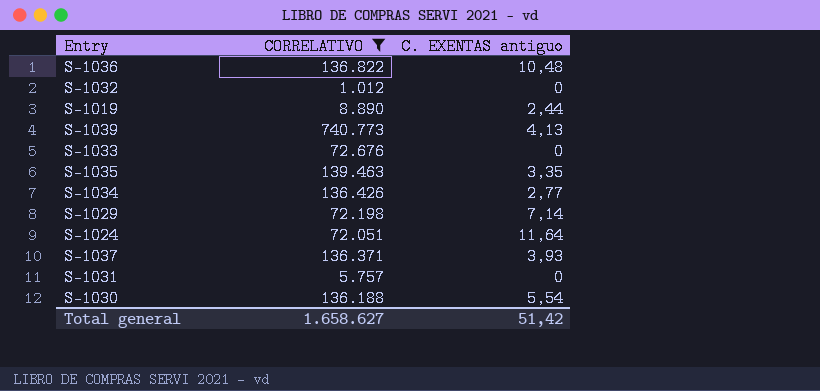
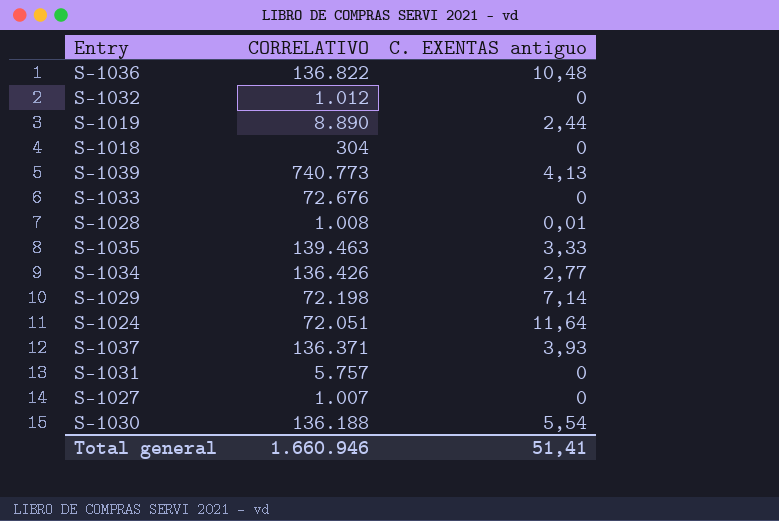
filter: CORRELATIVO >= 1.012 -> none
S-1035 | C. EXENTAS antiguo: 3,35 -> 3,33
Total general | CORRELATIVO: 1.658.627 -> 1.660.946
Total general | C. EXENTAS antiguo: 51,42 -> 51,41

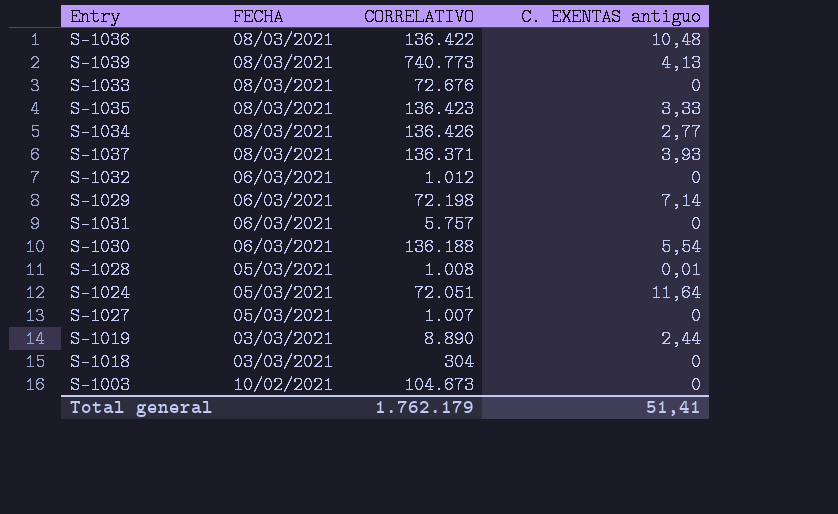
row order: none -> FECHA descending
column FECHA | position: none -> 2
S-1036 | CORRELATIVO: 136.822 -> 136.422
S-1035 | CORRELATIVO: 139.463 -> 136.423
row S-1003: none -> 10/02/2021 | 104.673 | 0
Total general | CORRELATIVO: 1.660.946 -> 1.762.179

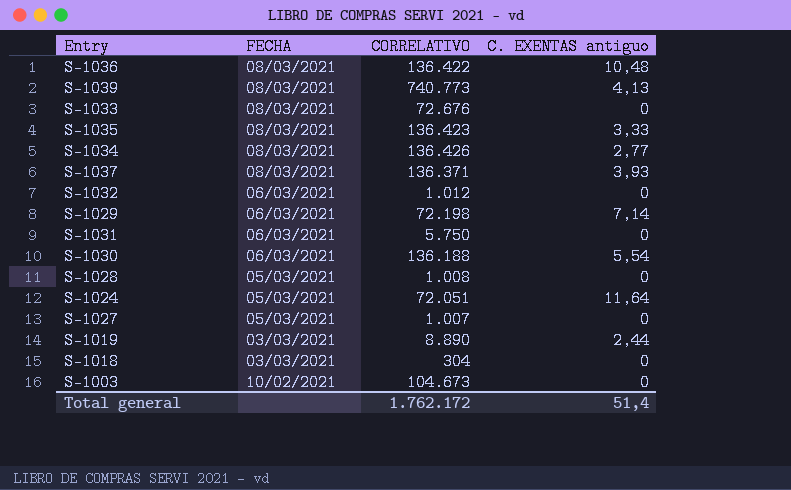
S-1031 | CORRELATIVO: 5.757 -> 5.750
S-1028 | C. EXENTAS antiguo: 0,01 -> 0
Total general | CORRELATIVO: 1.762.179 -> 1.762.172
Total general | C. EXENTAS antiguo: 51,41 -> 51,4

